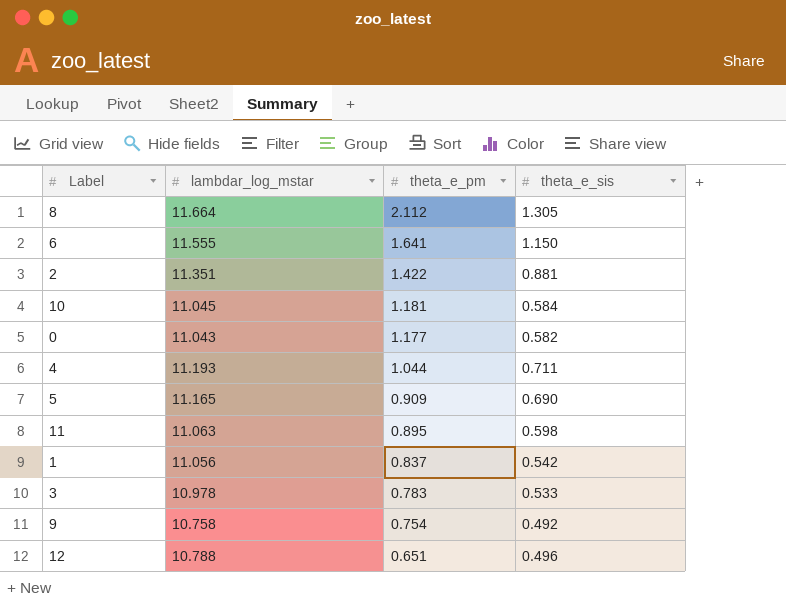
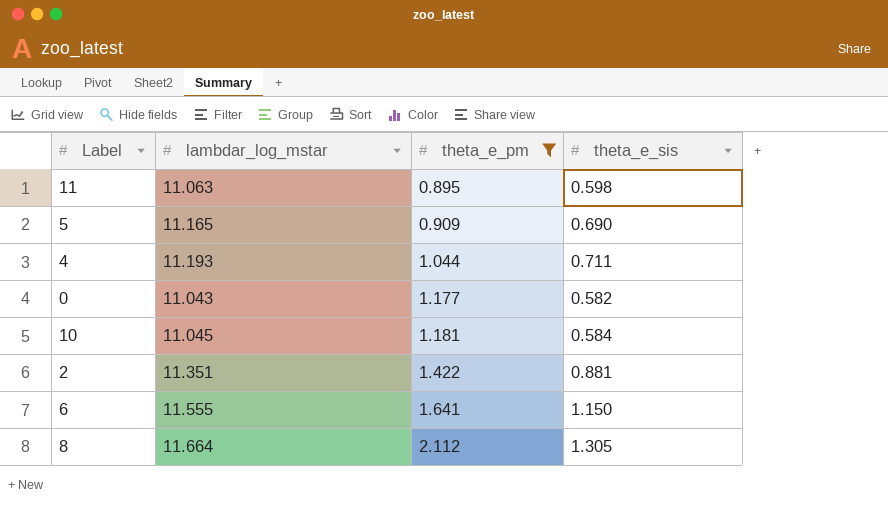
filter: none -> theta_e_pm >= 0.895
row order: theta_e_pm descending -> theta_e_pm ascending

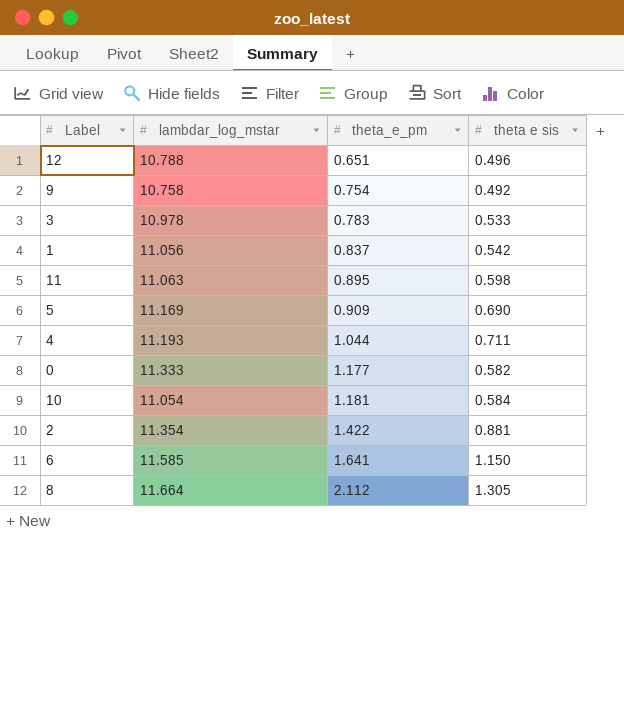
filter: theta_e_pm >= 0.895 -> none
column name: theta_e_sis -> theta e sis
5 | lambdar_log_mstar: 11.165 -> 11.169
0 | lambdar_log_mstar: 11.043 -> 11.333
10 | lambdar_log_mstar: 11.045 -> 11.054
2 | lambdar_log_mstar: 11.351 -> 11.354
6 | lambdar_log_mstar: 11.555 -> 11.585

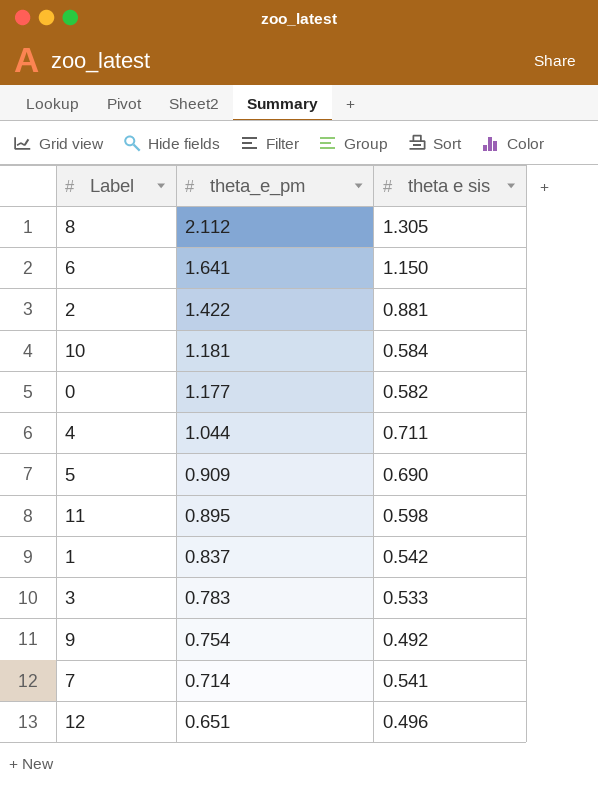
row order: theta_e_pm ascending -> theta_e_pm descending
column lambdar_log_mstar | position: 2 -> none
row 7: none -> 0.714 | 0.541

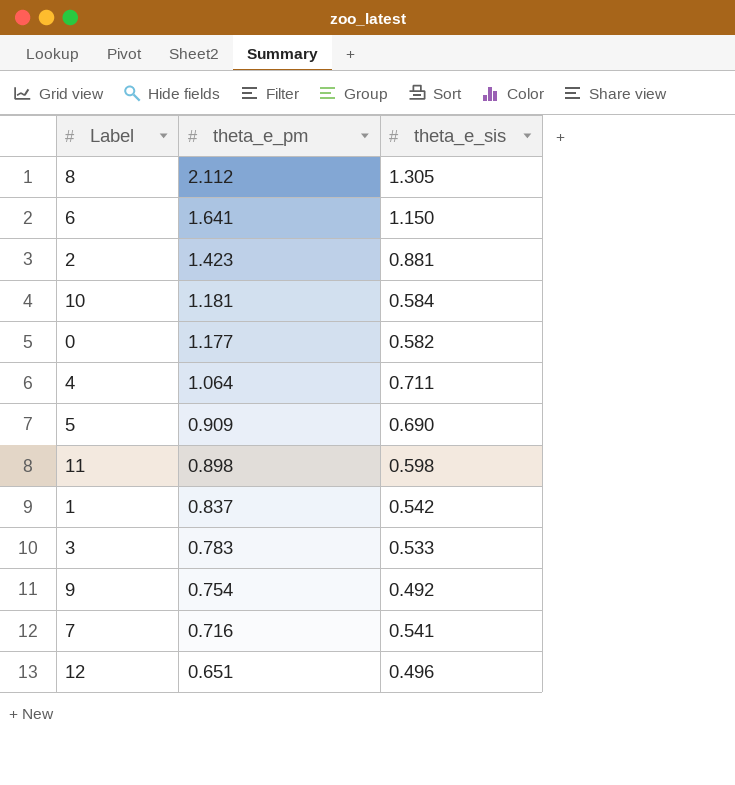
column name: theta e sis -> theta_e_sis
2 | theta_e_pm: 1.422 -> 1.423
4 | theta_e_pm: 1.044 -> 1.064
11 | theta_e_pm: 0.895 -> 0.898
7 | theta_e_pm: 0.714 -> 0.716

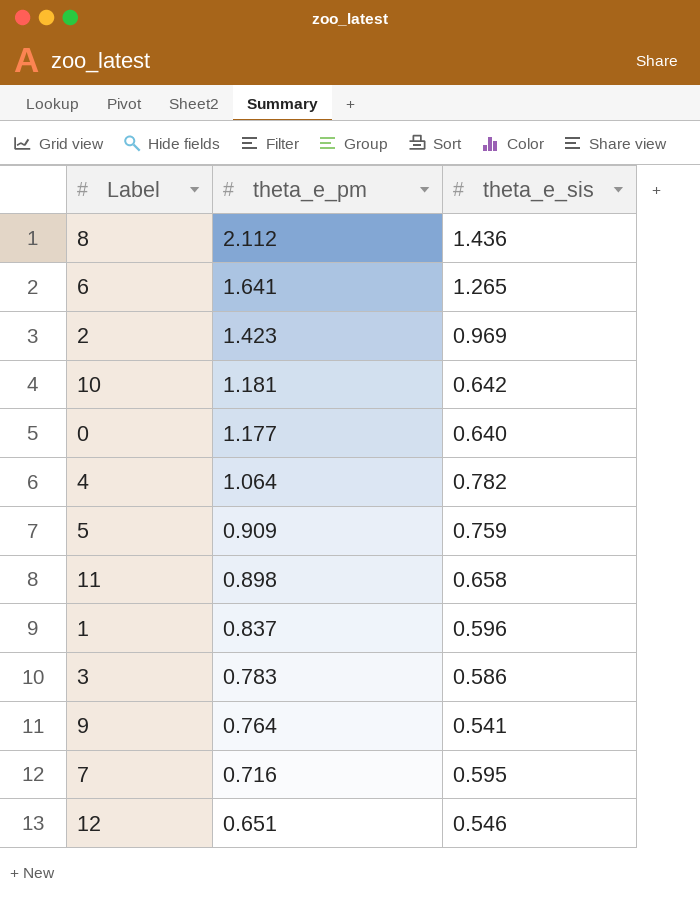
8 | theta_e_sis: 1.305 -> 1.436
6 | theta_e_sis: 1.150 -> 1.265
2 | theta_e_sis: 0.881 -> 0.969
10 | theta_e_sis: 0.584 -> 0.642
0 | theta_e_sis: 0.582 -> 0.640
4 | theta_e_sis: 0.711 -> 0.782
5 | theta_e_sis: 0.690 -> 0.759
11 | theta_e_sis: 0.598 -> 0.658
1 | theta_e_sis: 0.542 -> 0.596
3 | theta_e_sis: 0.533 -> 0.586
9 | theta_e_pm: 0.754 -> 0.764
9 | theta_e_sis: 0.492 -> 0.541
7 | theta_e_sis: 0.541 -> 0.595
12 | theta_e_sis: 0.496 -> 0.546

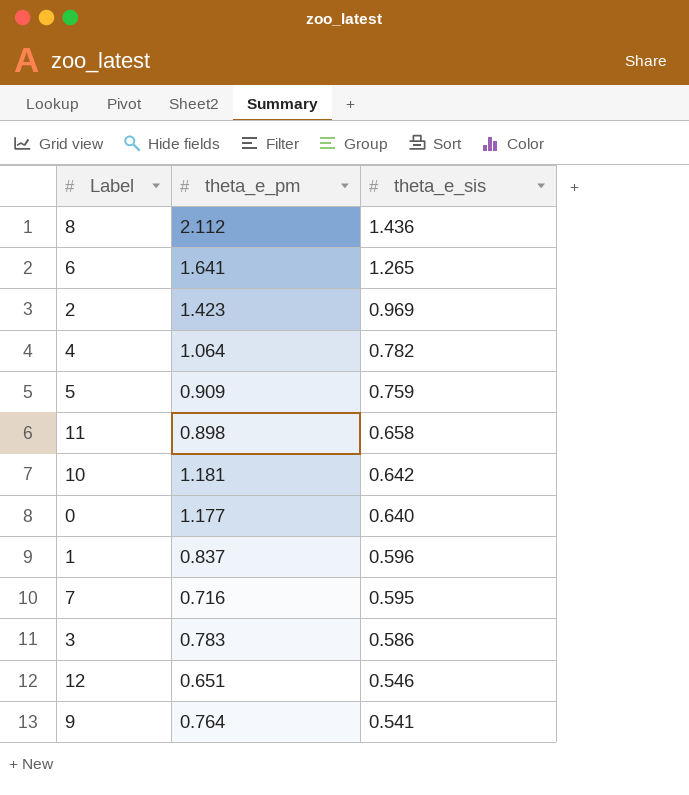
row order: theta_e_pm descending -> theta_e_sis descending

